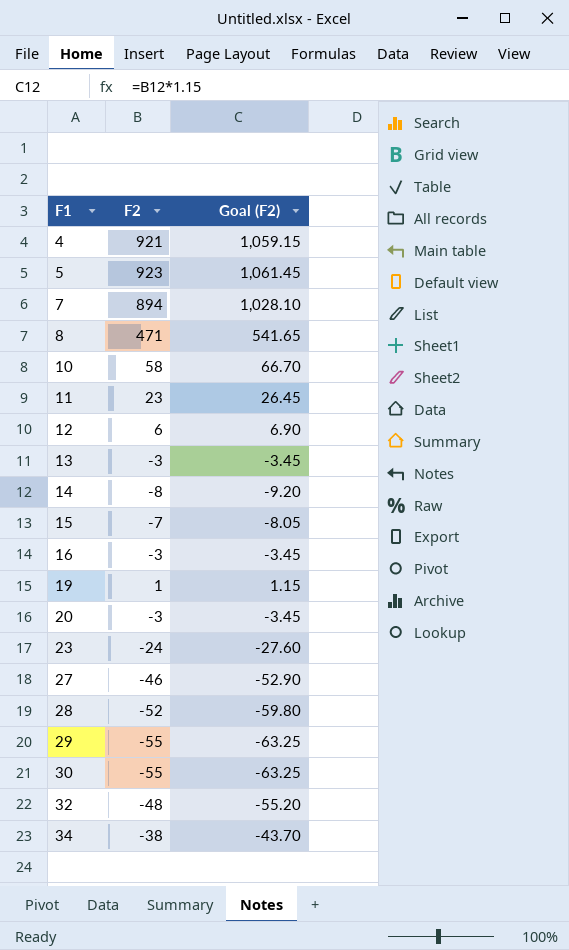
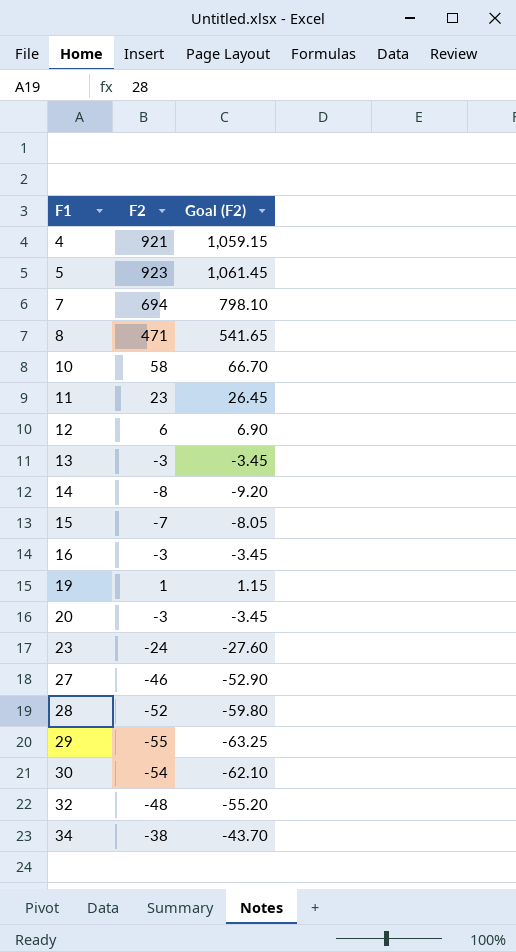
7 | F2: 894 -> 694
7 | Goal (F2): 1,028.10 -> 798.10
30 | F2: -55 -> -54
30 | Goal (F2): -63.25 -> -62.10

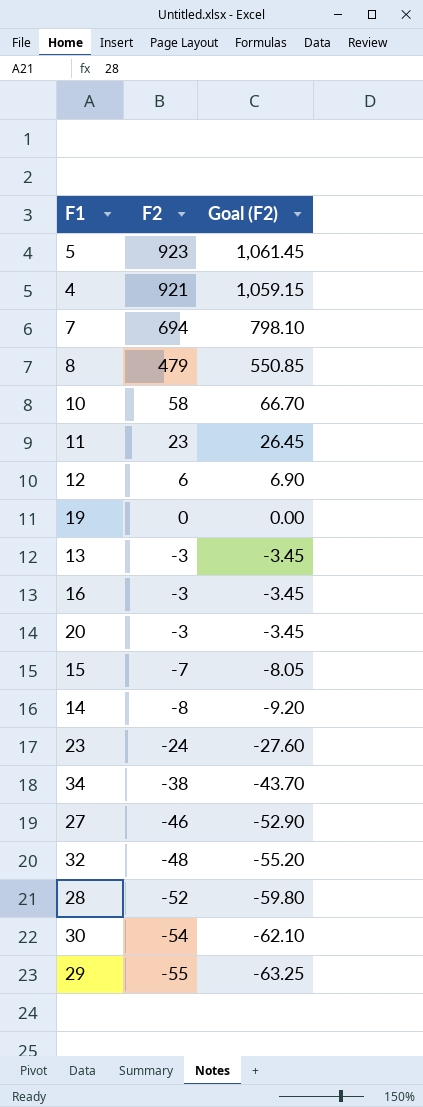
row order: F1 ascending -> F2 descending
8 | F2: 471 -> 479
8 | Goal (F2): 541.65 -> 550.85
19 | F2: 1 -> 0
19 | Goal (F2): 1.15 -> 0.00

